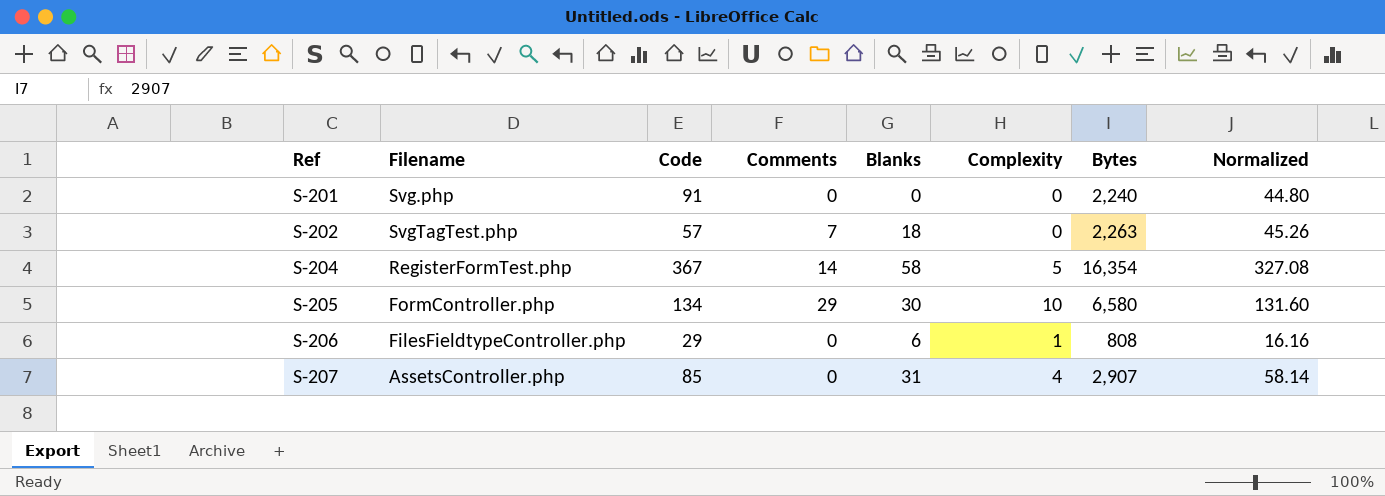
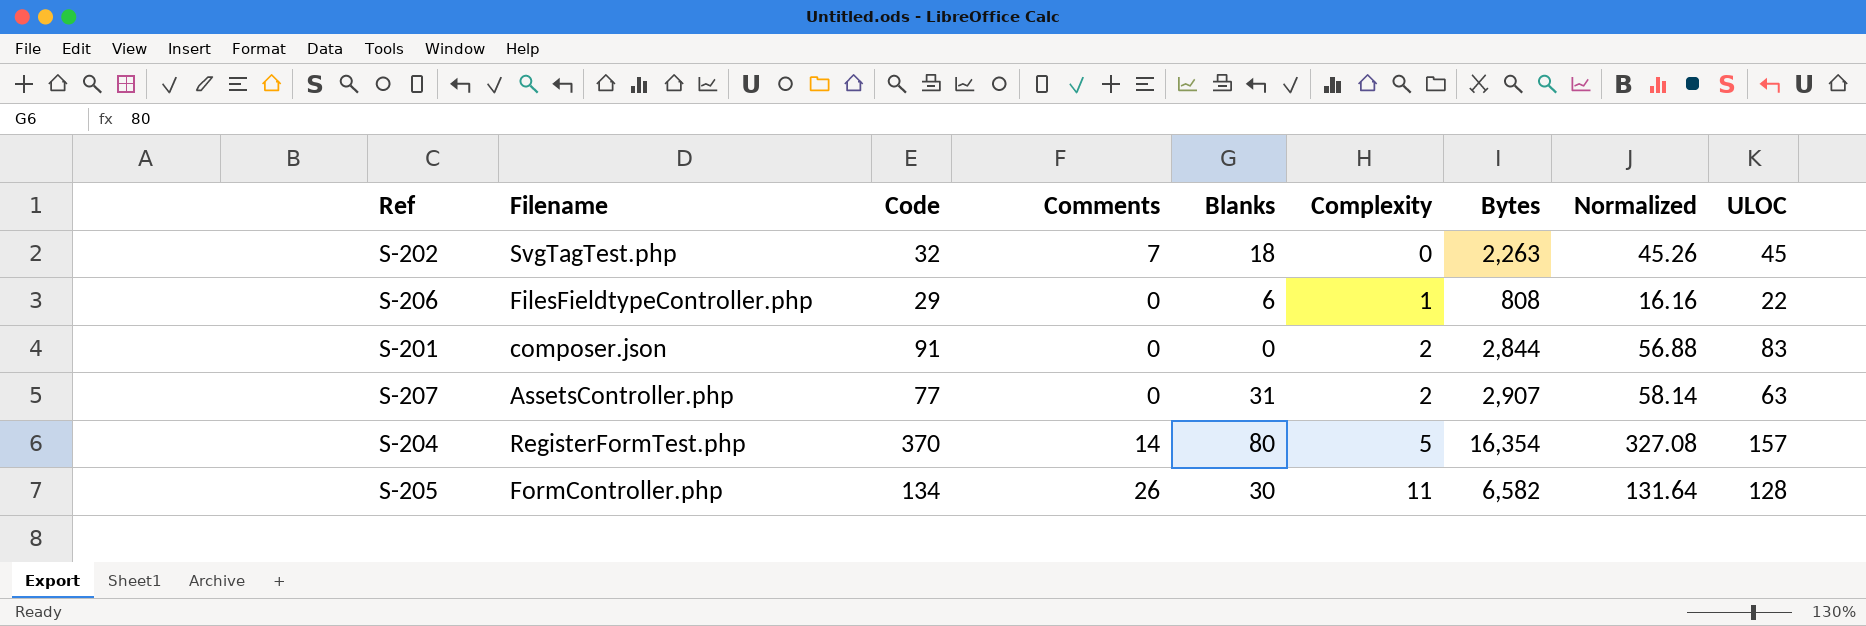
row order: Ref ascending -> Complexity ascending
column ULOC | position: none -> 9
S-202 | Code: 57 -> 32
S-201 | Filename: Svg.php -> composer.json
S-201 | Complexity: 0 -> 2
S-201 | Bytes: 2,240 -> 2,844
S-201 | Normalized: 44.80 -> 56.88
S-207 | Code: 85 -> 77
S-207 | Complexity: 4 -> 2
S-204 | Code: 367 -> 370
S-204 | Blanks: 58 -> 80
S-205 | Comments: 29 -> 26
S-205 | Complexity: 10 -> 11
S-205 | Bytes: 6,580 -> 6,582
S-205 | Normalized: 131.60 -> 131.64

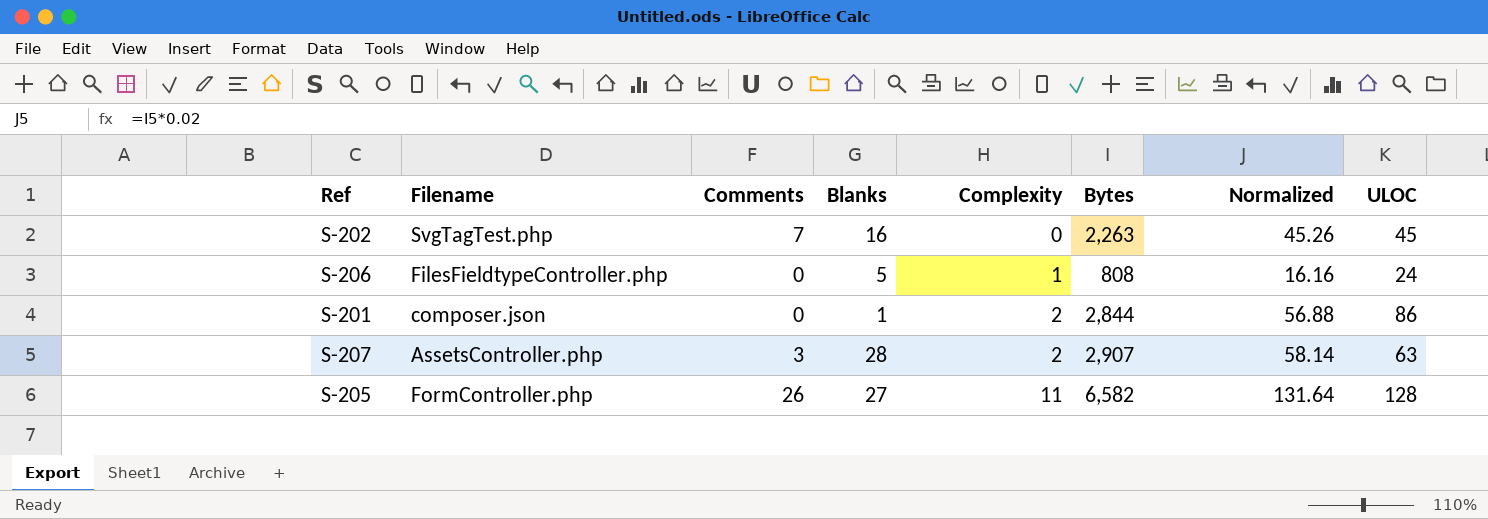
column Code | position: 3 -> none
row S-204: RegisterFormTest.php | 370 | 14 | 80 | 5 | 16,354 | 327.08 | 157 -> none
S-202 | Blanks: 18 -> 16
S-206 | Blanks: 6 -> 5
S-206 | ULOC: 22 -> 24
S-201 | Blanks: 0 -> 1
S-201 | ULOC: 83 -> 86
S-207 | Comments: 0 -> 3
S-207 | Blanks: 31 -> 28
S-205 | Blanks: 30 -> 27

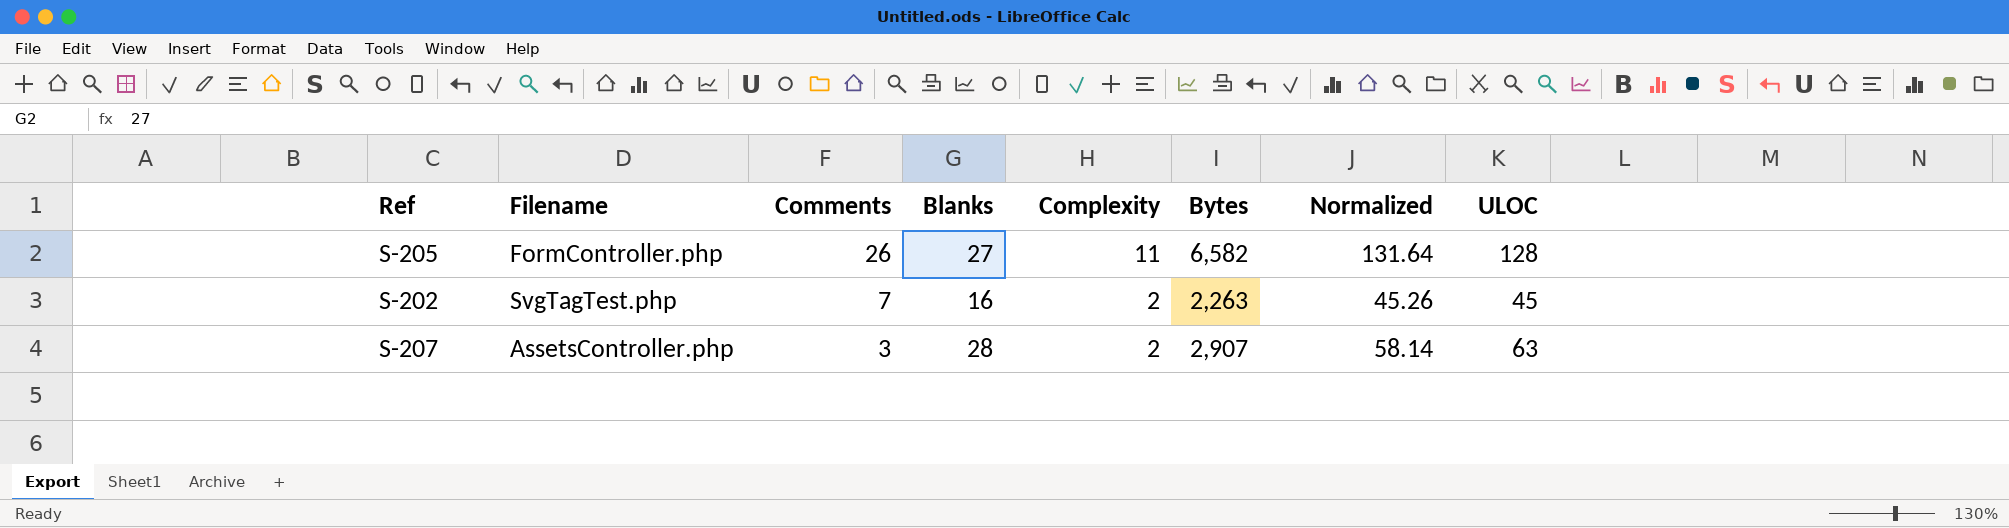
row order: Complexity ascending -> Comments descending
row S-206: FilesFieldtypeController.php | 0 | 5 | 1 | 808 | 16.16 | 24 -> none
row S-201: composer.json | 0 | 1 | 2 | 2,844 | 56.88 | 86 -> none
S-202 | Complexity: 0 -> 2

